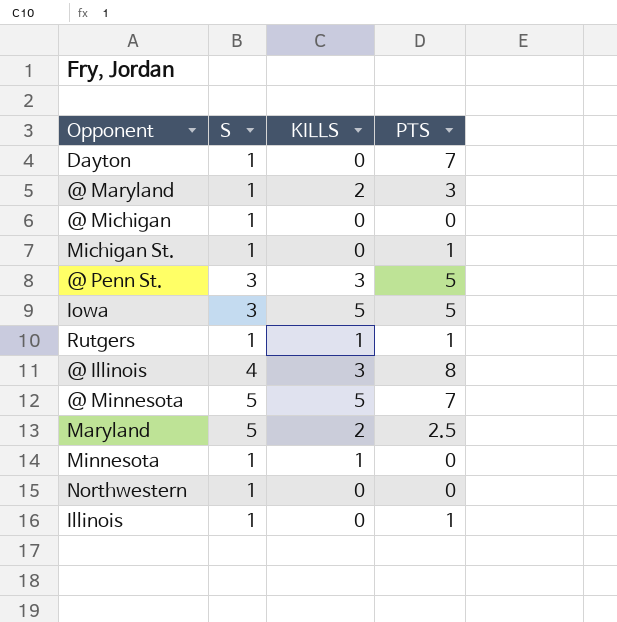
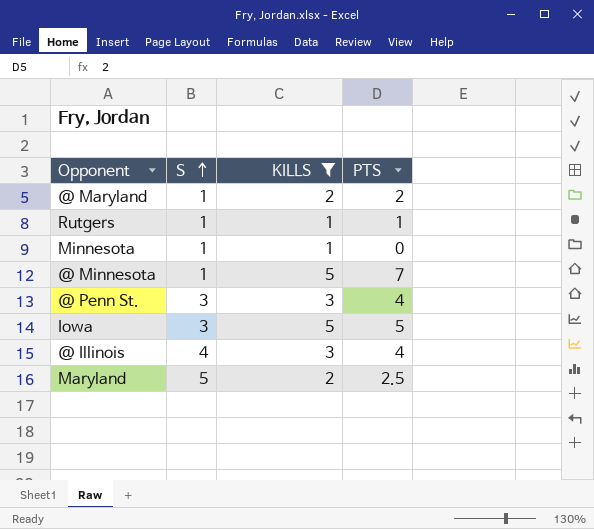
filter: none -> KILLS != 0
row order: none -> S ascending
@ Maryland | PTS: 3 -> 2
@ Minnesota | S: 5 -> 1
@ Penn St. | PTS: 5 -> 4
@ Illinois | PTS: 8 -> 4

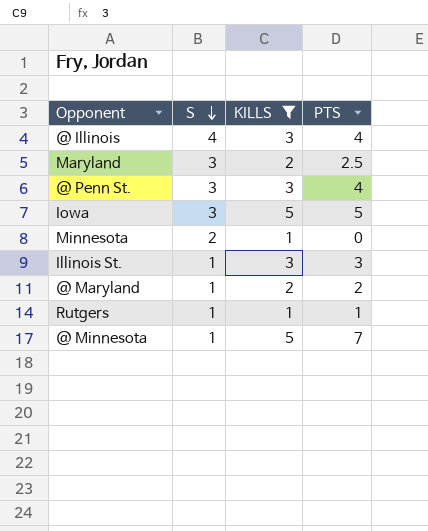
row order: S ascending -> S descending
Maryland | S: 5 -> 3
Minnesota | S: 1 -> 2
row Illinois St.: none -> 1 | 3 | 3

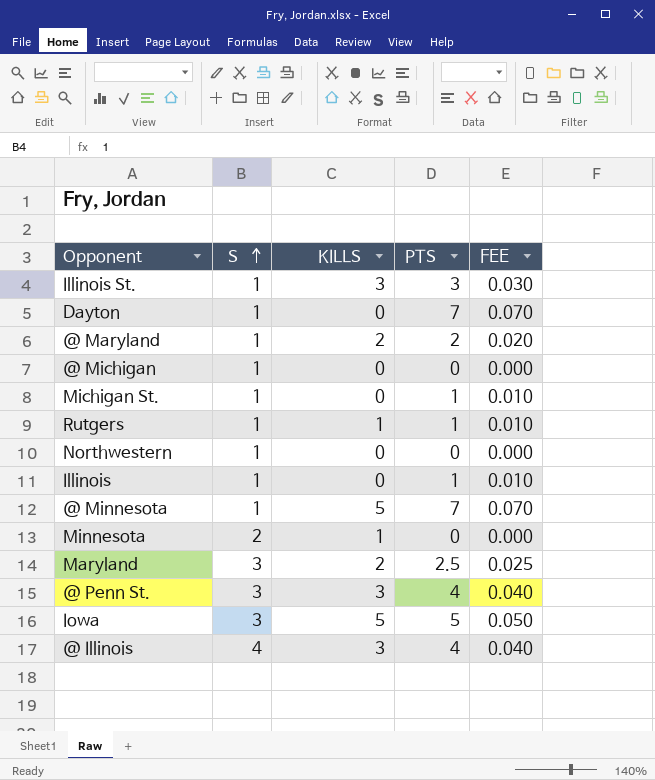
filter: KILLS != 0 -> none
row order: S descending -> S ascending
column FEE | formula: none -> [PTS] * 0.01

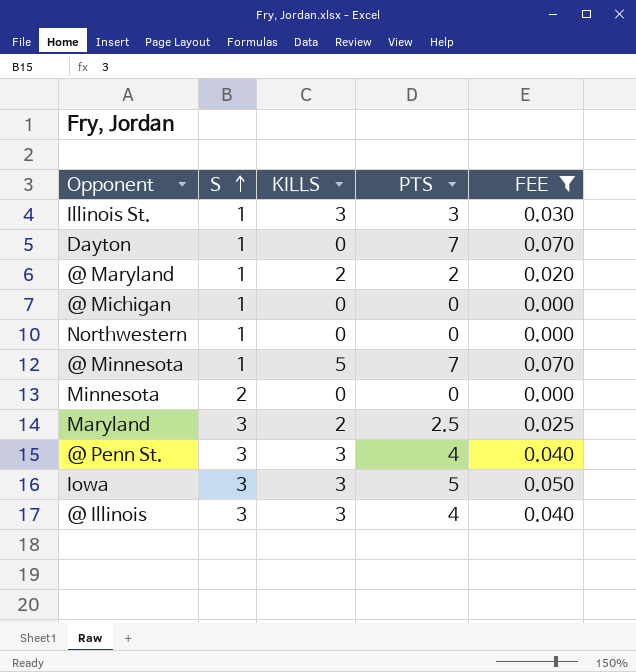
filter: none -> FEE != 0.010
Minnesota | KILLS: 1 -> 0
Iowa | KILLS: 5 -> 3
@ Illinois | S: 4 -> 3

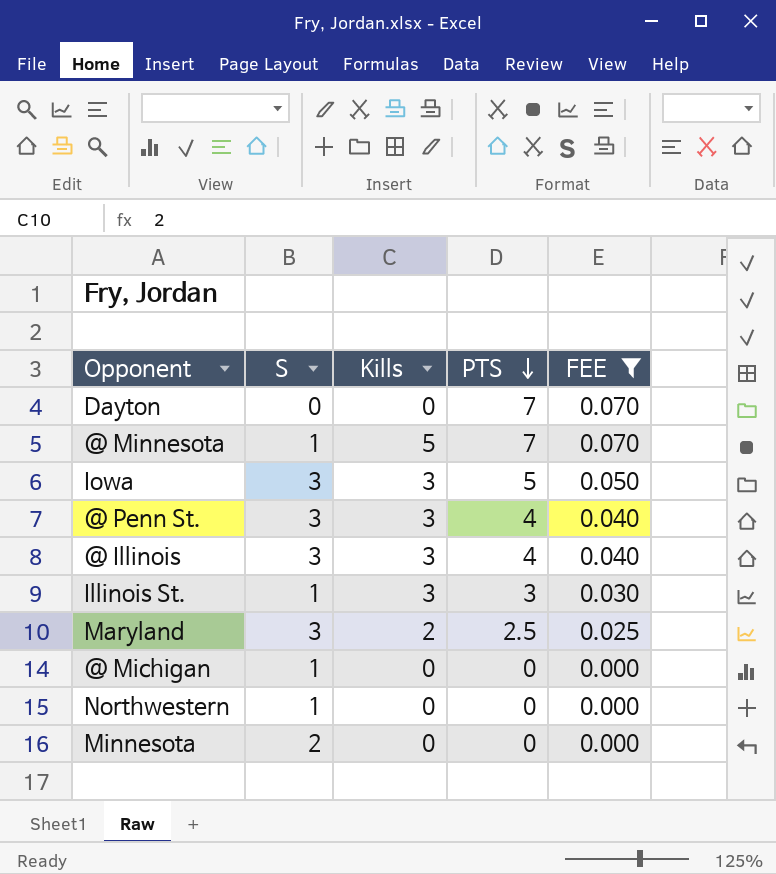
row order: S ascending -> PTS descending
column name: KILLS -> Kills
row @ Maryland: 1 | 2 | 2 | 0.020 -> none
Dayton | S: 1 -> 0

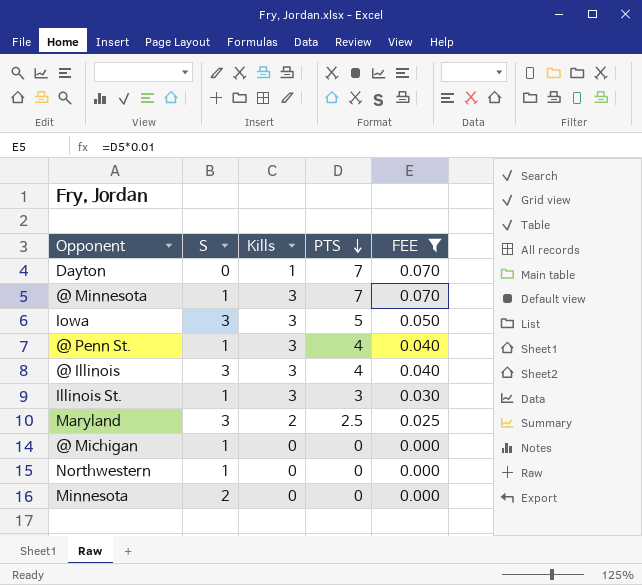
Dayton | Kills: 0 -> 1
@ Minnesota | Kills: 5 -> 3
@ Penn St. | S: 3 -> 1

